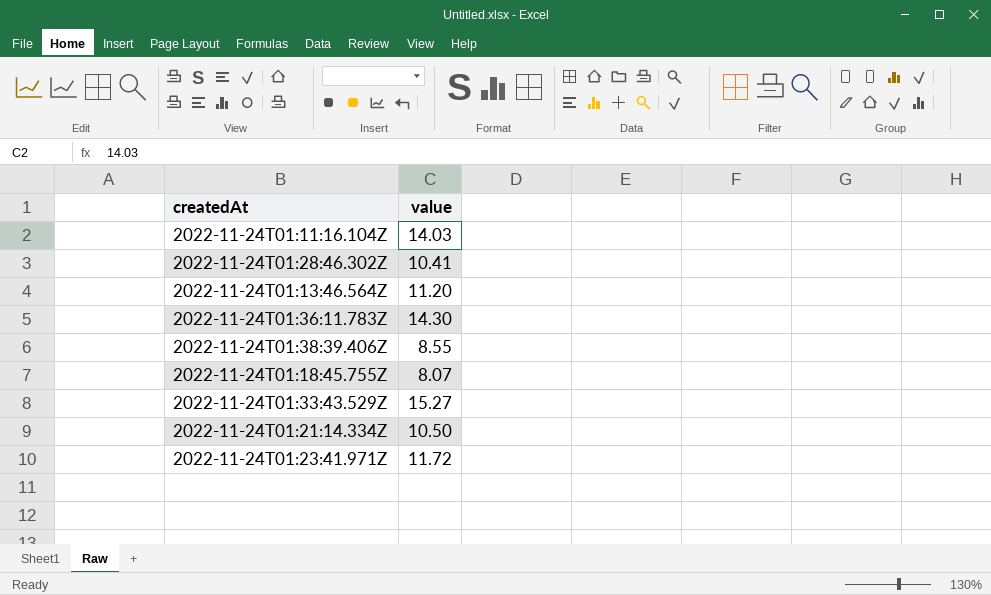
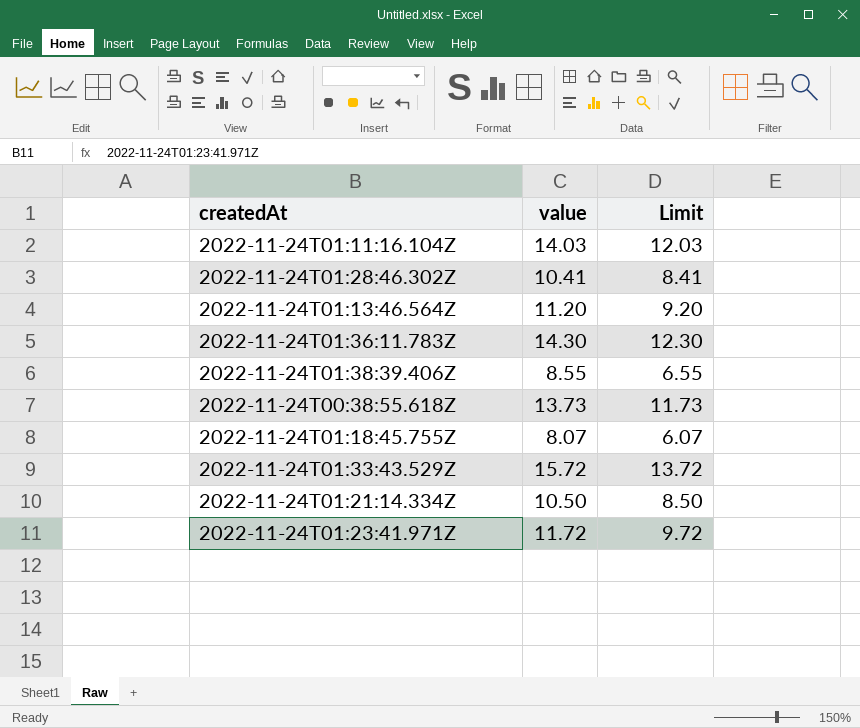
column Limit | formula: none -> [value] - 2
row 2022-11-24T00:38:55.618Z: none -> 13.73 | 11.73
2022-11-24T01:33:43.529Z | value: 15.27 -> 15.72

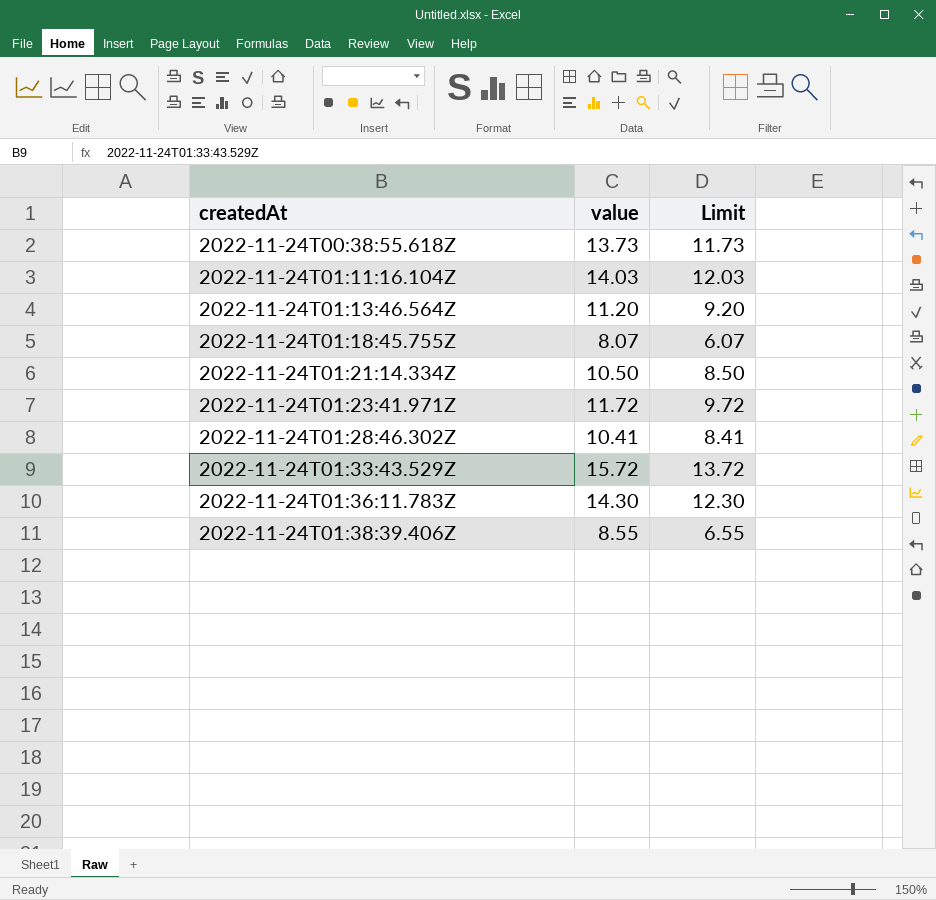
row order: none -> createdAt ascending

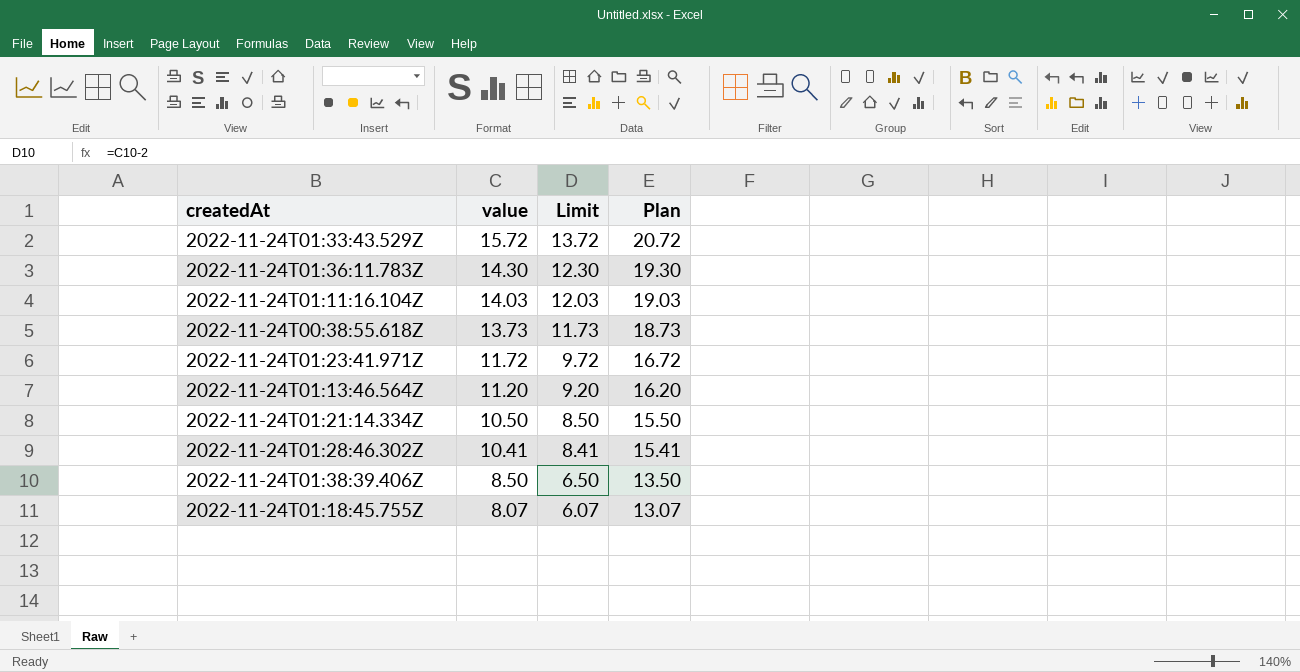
row order: createdAt ascending -> value descending
column Plan | formula: none -> [value] + 5
2022-11-24T01:38:39.406Z | value: 8.55 -> 8.50
2022-11-24T01:38:39.406Z | Limit: 6.55 -> 6.50

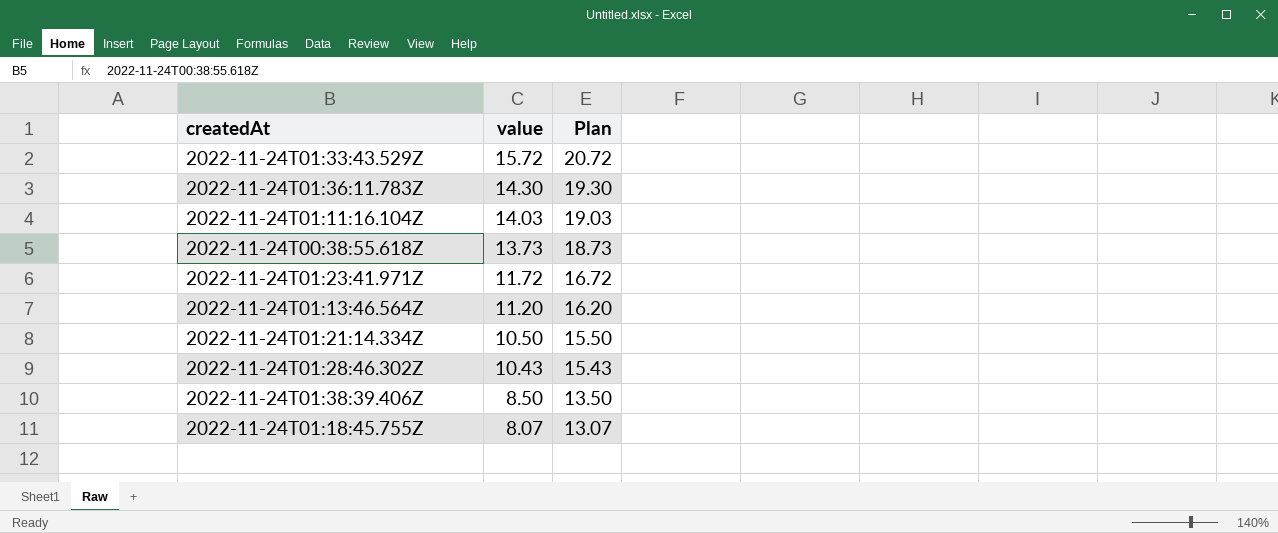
column Limit | formula: [value] - 2 -> none
2022-11-24T01:28:46.302Z | value: 10.41 -> 10.43
2022-11-24T01:28:46.302Z | Plan: 15.41 -> 15.43

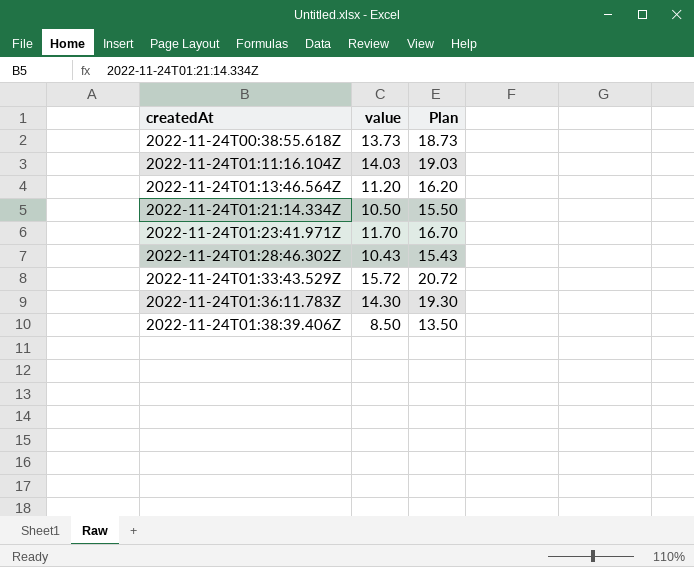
row order: value descending -> createdAt ascending
row 2022-11-24T01:18:45.755Z: 8.07 | 13.07 -> none
2022-11-24T01:23:41.971Z | value: 11.72 -> 11.70
2022-11-24T01:23:41.971Z | Plan: 16.72 -> 16.70

